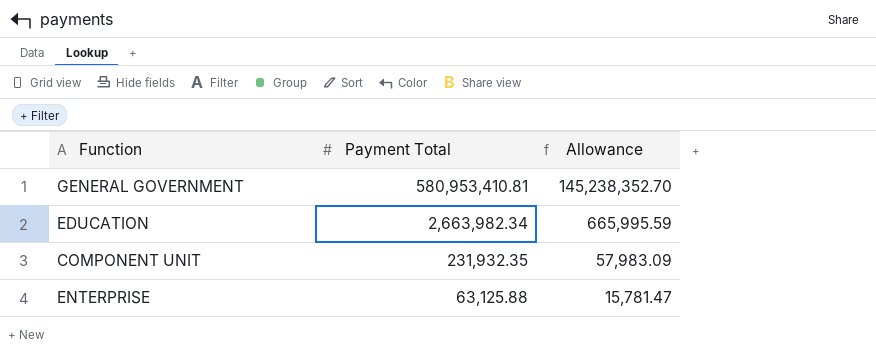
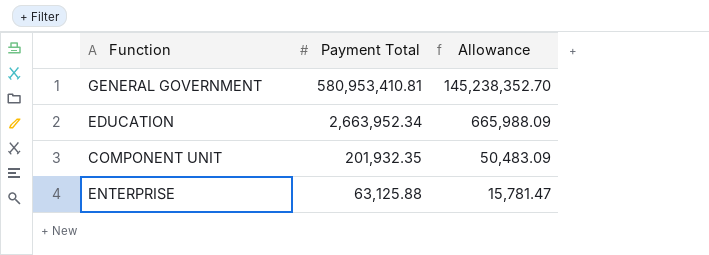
EDUCATION | Payment Total: 2,663,982.34 -> 2,663,952.34
EDUCATION | Allowance: 665,995.59 -> 665,988.09
COMPONENT UNIT | Payment Total: 231,932.35 -> 201,932.35
COMPONENT UNIT | Allowance: 57,983.09 -> 50,483.09

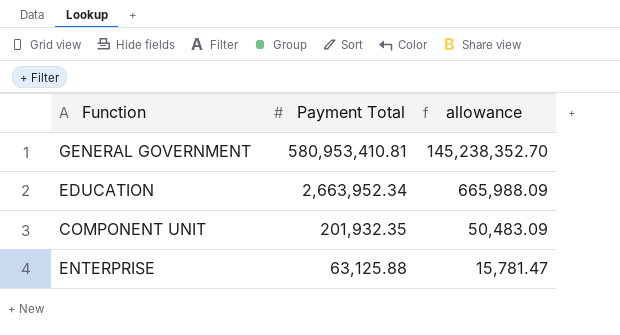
column name: Allowance -> allowance

